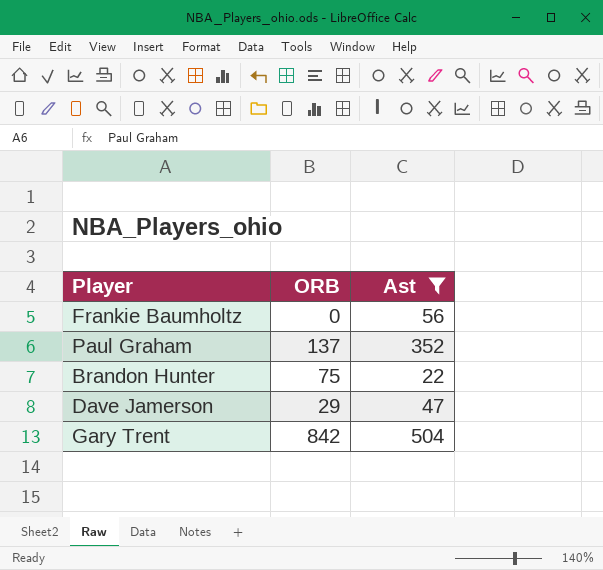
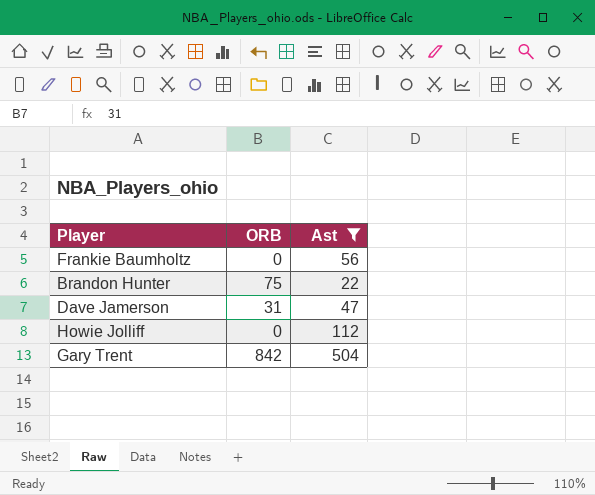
row Paul Graham: 137 | 352 -> none
Dave Jamerson | ORB: 29 -> 31
row Howie Jolliff: none -> 0 | 112

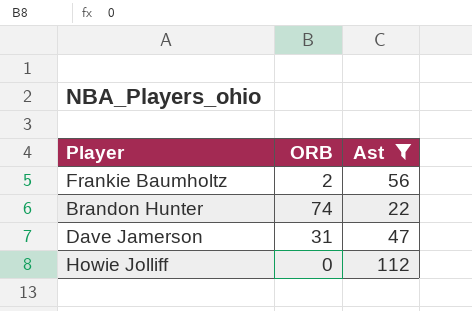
row Gary Trent: 842 | 504 -> none
Frankie Baumholtz | ORB: 0 -> 2
Brandon Hunter | ORB: 75 -> 74

